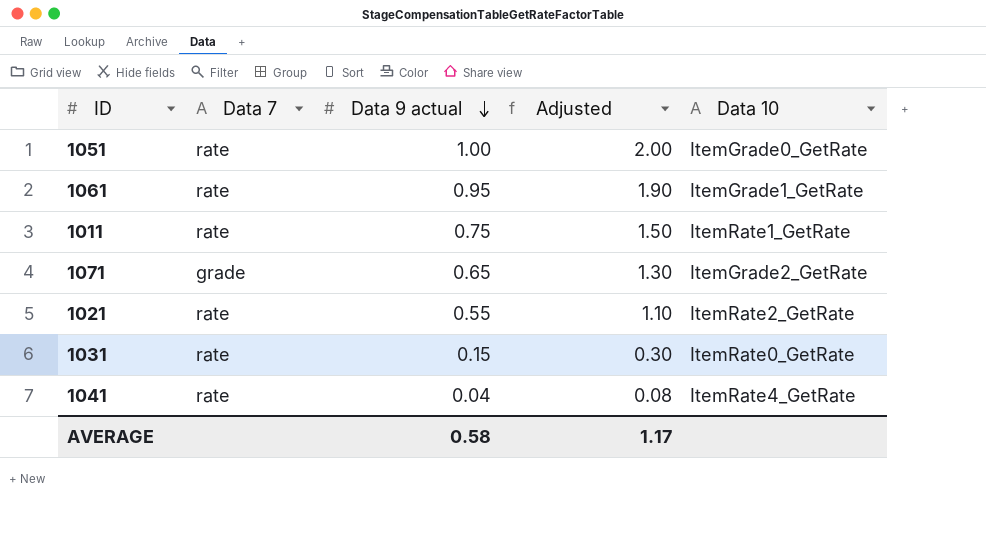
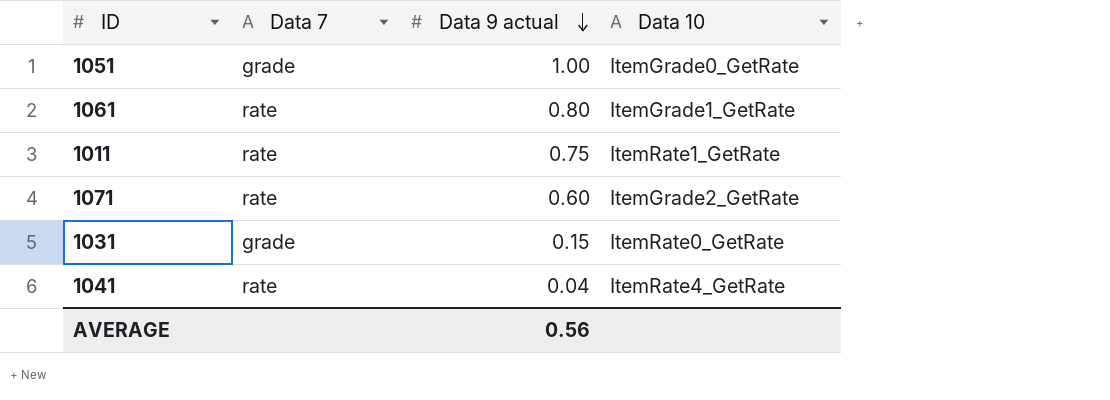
column Adjusted | formula: [Data 9 actual] * 2 -> none
row 1021: rate | 0.55 | 1.10 | ItemRate2_GetRate -> none
1051 | Data 7: rate -> grade
1061 | Data 9 actual: 0.95 -> 0.80
1071 | Data 7: grade -> rate
1071 | Data 9 actual: 0.65 -> 0.60
1031 | Data 7: rate -> grade
AVERAGE | Data 9 actual: 0.58 -> 0.56

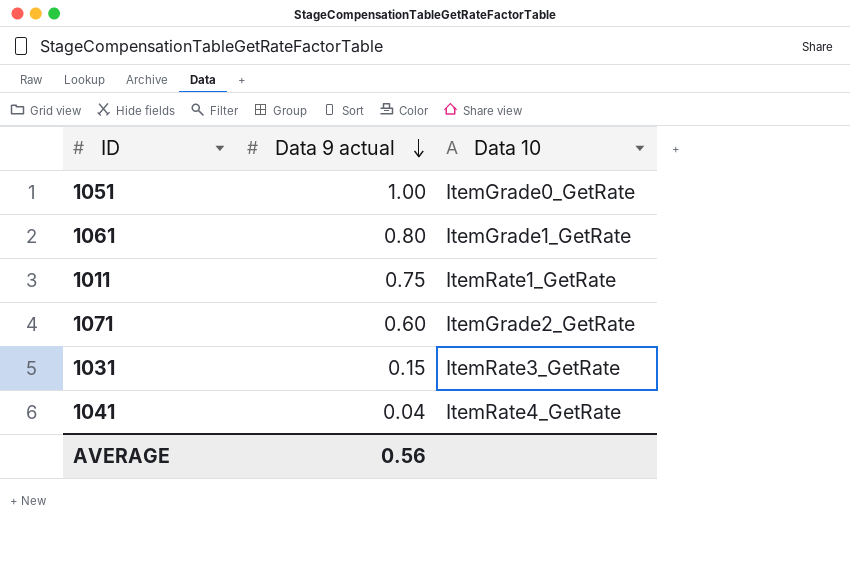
column Data 7 | position: 2 -> none
1031 | Data 10: ItemRate0_GetRate -> ItemRate3_GetRate

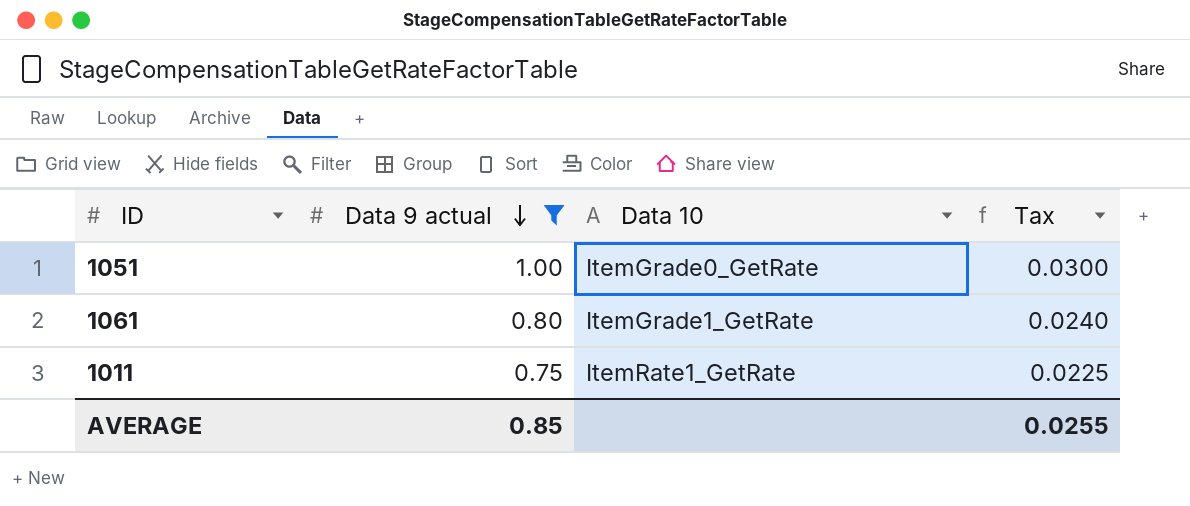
filter: none -> Data 9 actual >= 0.75
column Tax | formula: none -> [Data 9 actual] * 0.03
AVERAGE | Data 9 actual: 0.56 -> 0.85

